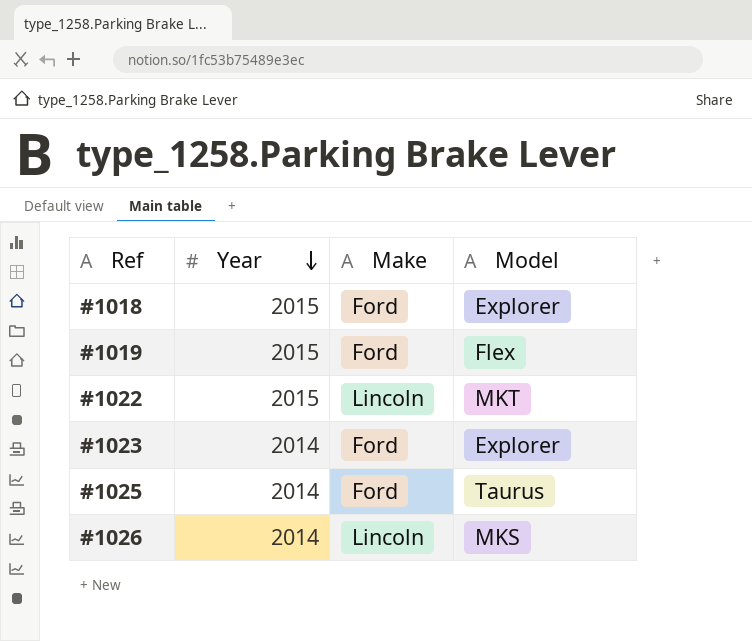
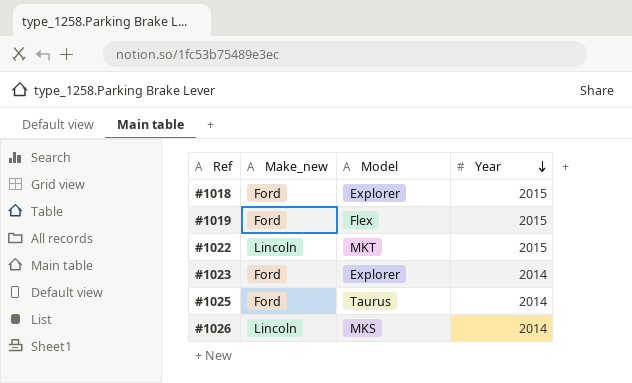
column name: Make -> Make_new
column Year | position: 2 -> 4

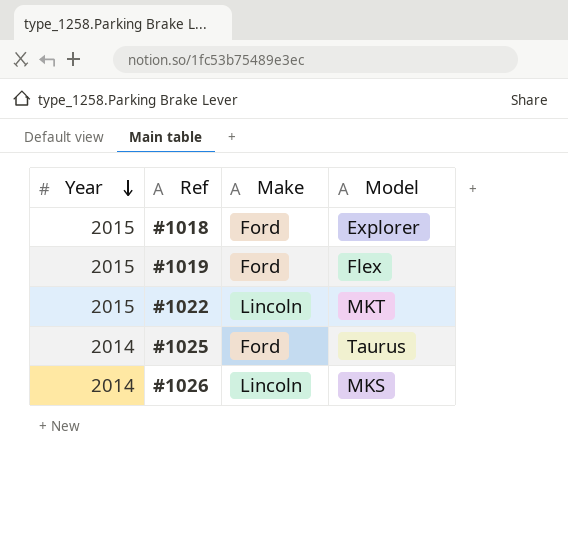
column Year | position: 4 -> 1
column name: Make_new -> Make
row #1023: Ford | Explorer | 2014 -> none

